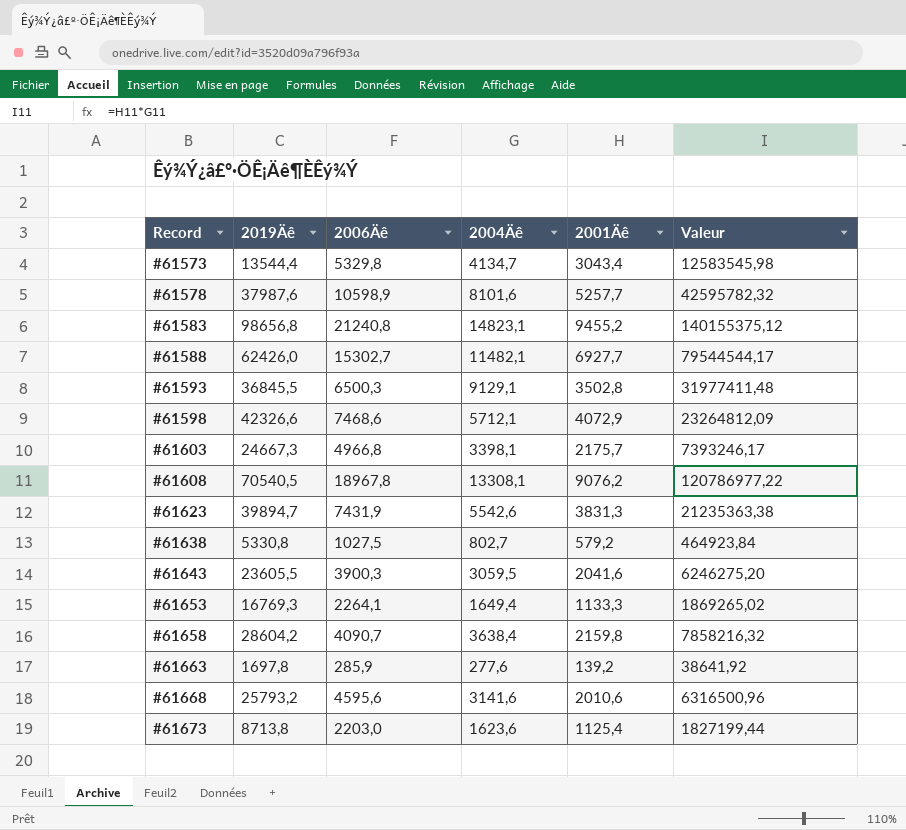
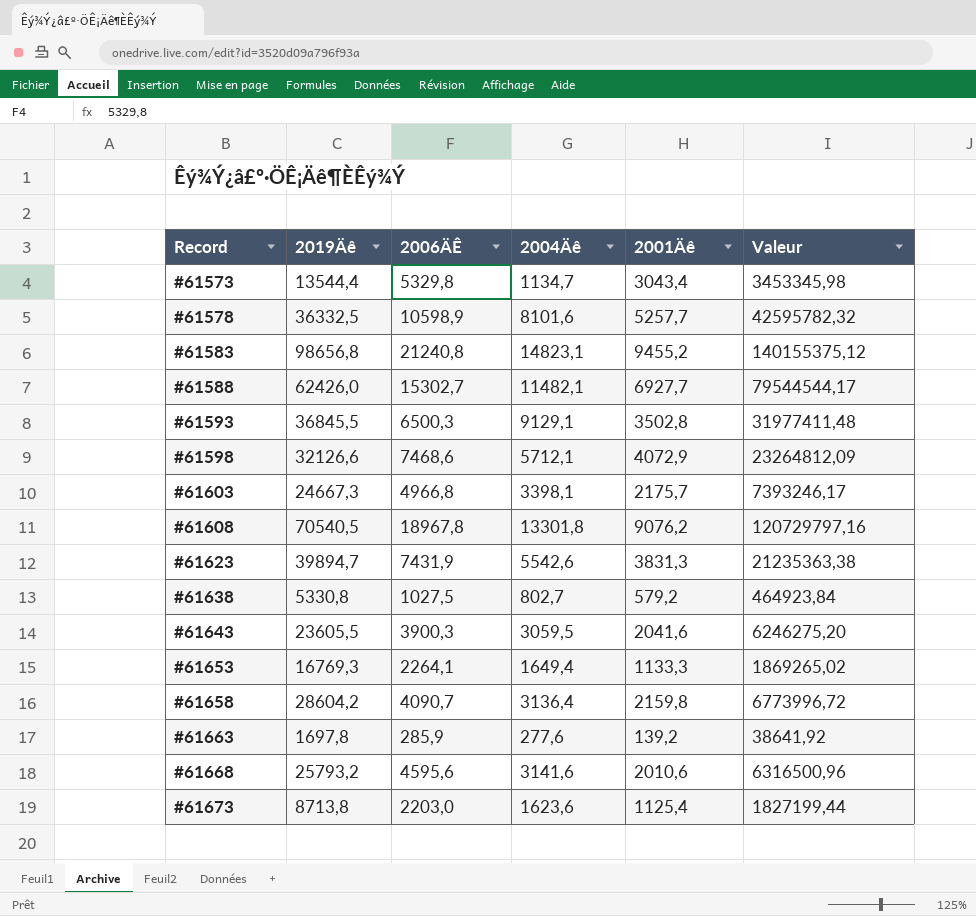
column name: 2006Äê -> 2006ÄÊ
#61573 | 2004Äê: 4134,7 -> 1134,7
#61573 | Valeur: 12583545,98 -> 3453345,98
#61578 | 2019Äê: 37987,6 -> 36332,5
#61598 | 2019Äê: 42326,6 -> 32126,6
#61608 | 2004Äê: 13308,1 -> 13301,8
#61608 | Valeur: 120786977,22 -> 120729797,16
#61658 | 2004Äê: 3638,4 -> 3136,4
#61658 | Valeur: 7858216,32 -> 6773996,72

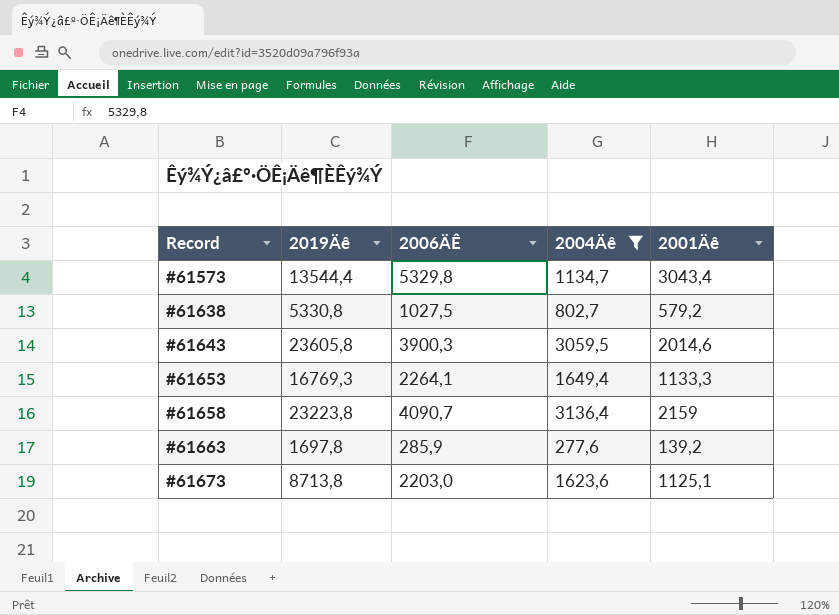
filter: none -> 2004Äê <= 3136,4
column Valeur | formula: [2004Äê] * [2001Äê] -> none
#61643 | 2019Äê: 23605,5 -> 23605,8
#61643 | 2001Äê: 2041,6 -> 2014,6
#61658 | 2019Äê: 28604,2 -> 23223,8
#61658 | 2001Äê: 2159,8 -> 2159
#61673 | 2001Äê: 1125,4 -> 1125,1

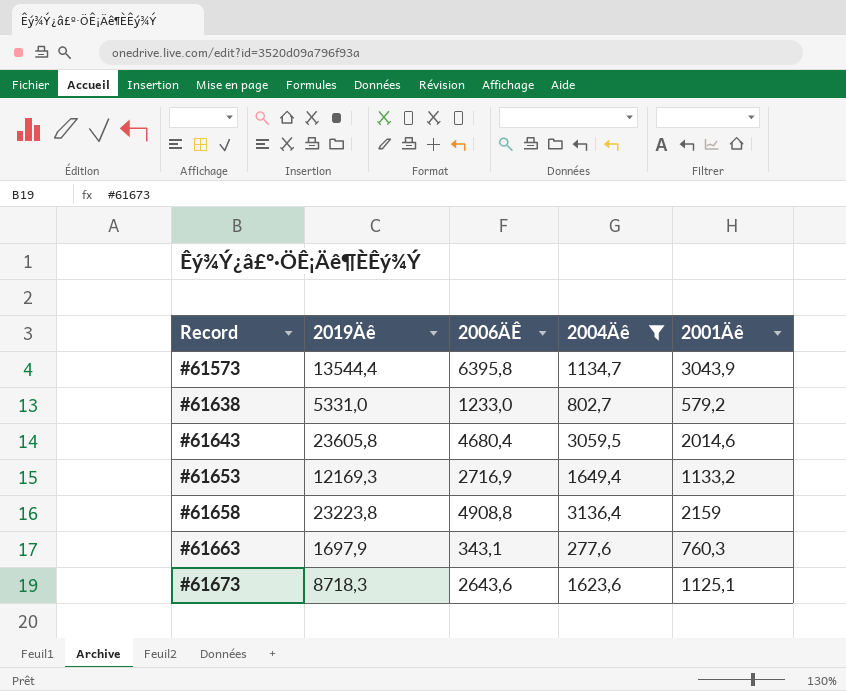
#61573 | 2006ÄÊ: 5329,8 -> 6395,8
#61573 | 2001Äê: 3043,4 -> 3043,9
#61638 | 2019Äê: 5330,8 -> 5331,0
#61638 | 2006ÄÊ: 1027,5 -> 1233,0
#61643 | 2006ÄÊ: 3900,3 -> 4680,4
#61653 | 2019Äê: 16769,3 -> 12169,3
#61653 | 2006ÄÊ: 2264,1 -> 2716,9
#61653 | 2001Äê: 1133,3 -> 1133,2
#61658 | 2006ÄÊ: 4090,7 -> 4908,8
#61663 | 2019Äê: 1697,8 -> 1697,9
#61663 | 2006ÄÊ: 285,9 -> 343,1
#61663 | 2001Äê: 139,2 -> 760,3
#61673 | 2019Äê: 8713,8 -> 8718,3
#61673 | 2006ÄÊ: 2203,0 -> 2643,6

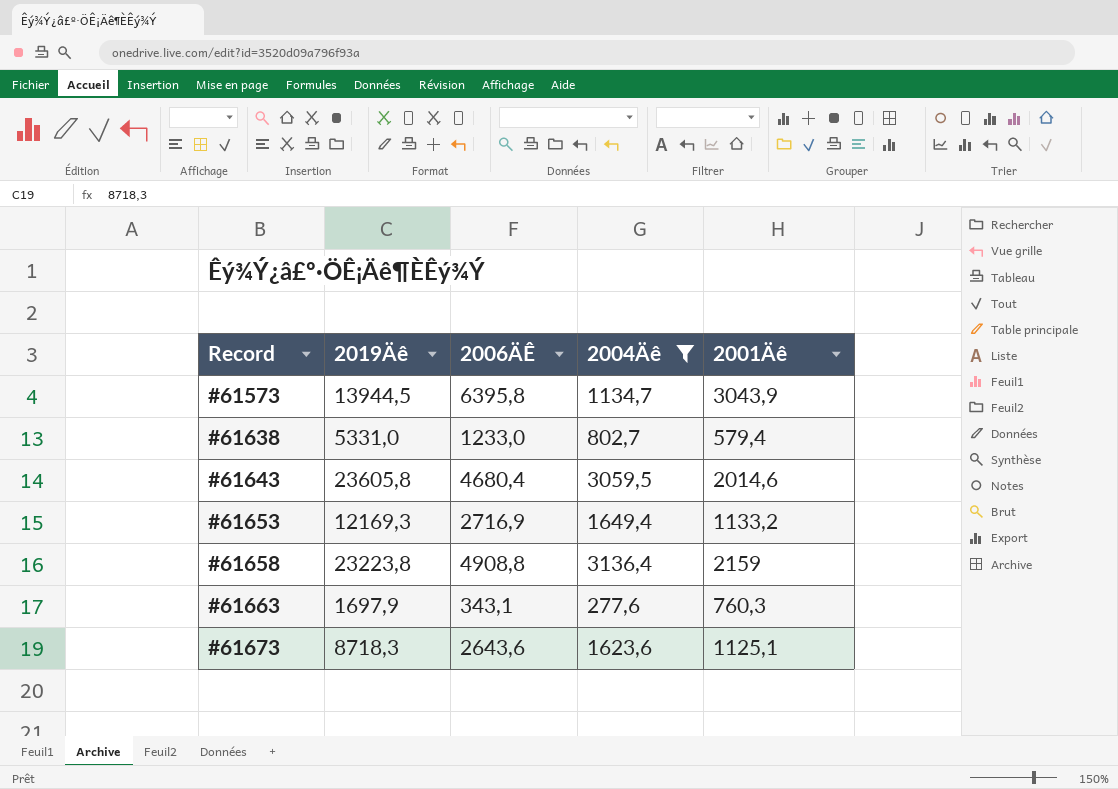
#61573 | 2019Äê: 13544,4 -> 13944,5
#61638 | 2001Äê: 579,2 -> 579,4

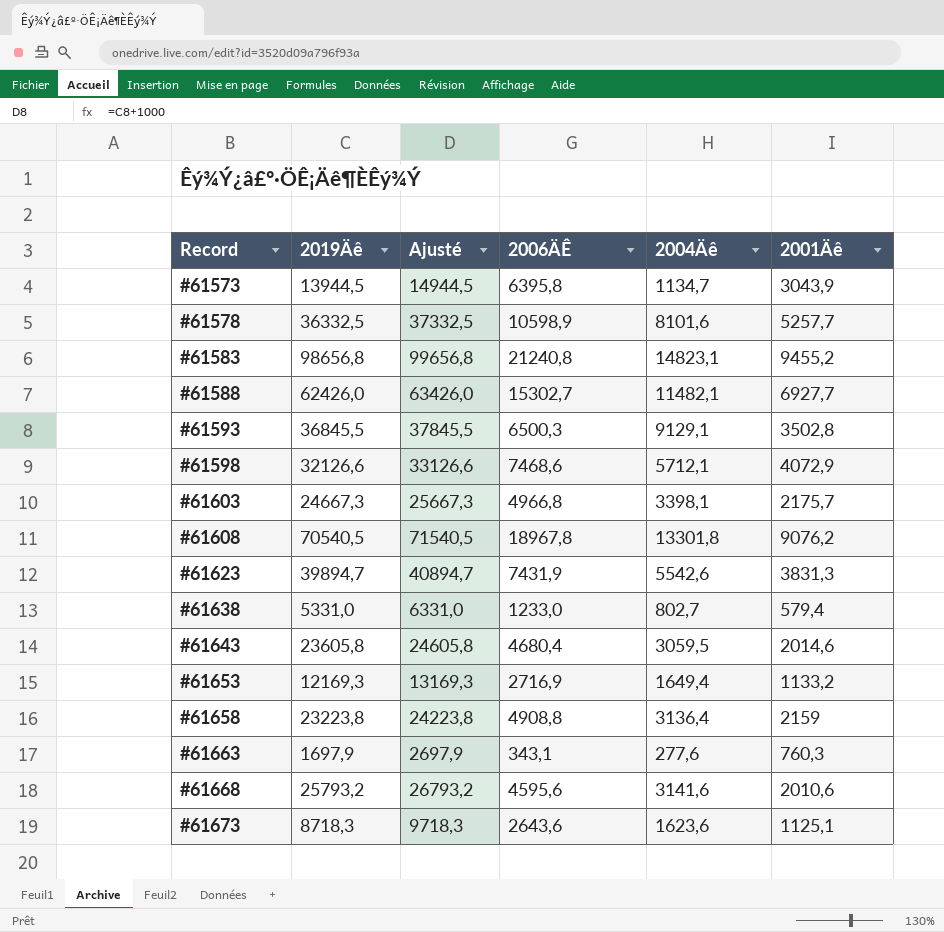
filter: 2004Äê <= 3136,4 -> none
column Ajusté | formula: none -> [2019Äê] + 1000

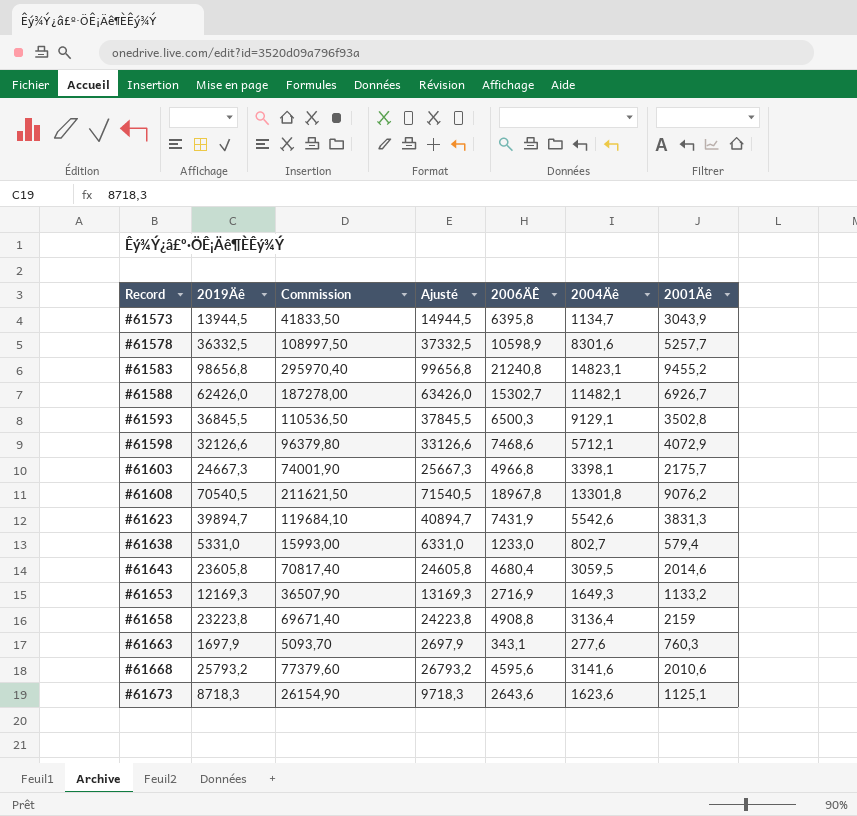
column Commission | formula: none -> [2019Äê] * 3
#61578 | 2004Äê: 8101,6 -> 8301,6
#61588 | 2001Äê: 6927,7 -> 6926,7
#61653 | 2004Äê: 1649,4 -> 1649,3

